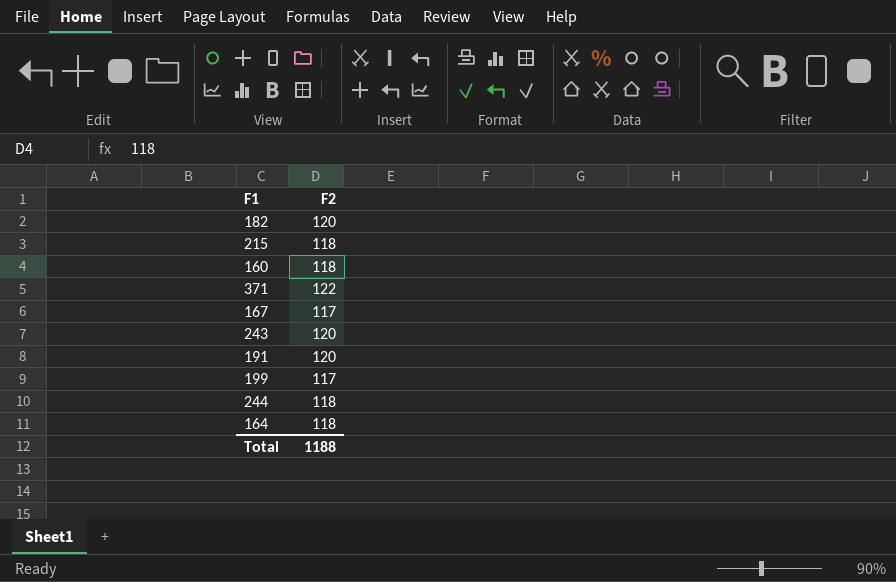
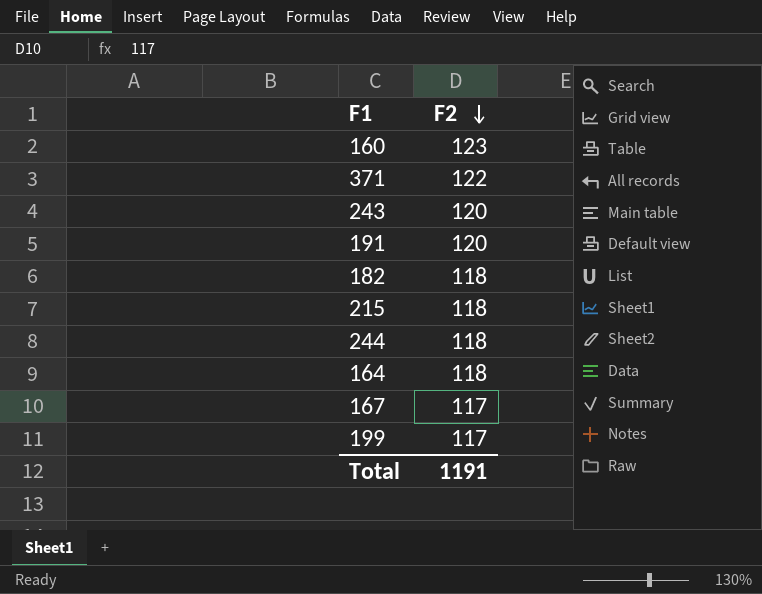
row order: none -> F2 descending
160 | F2: 118 -> 123
182 | F2: 120 -> 118
Total | F2: 1188 -> 1191

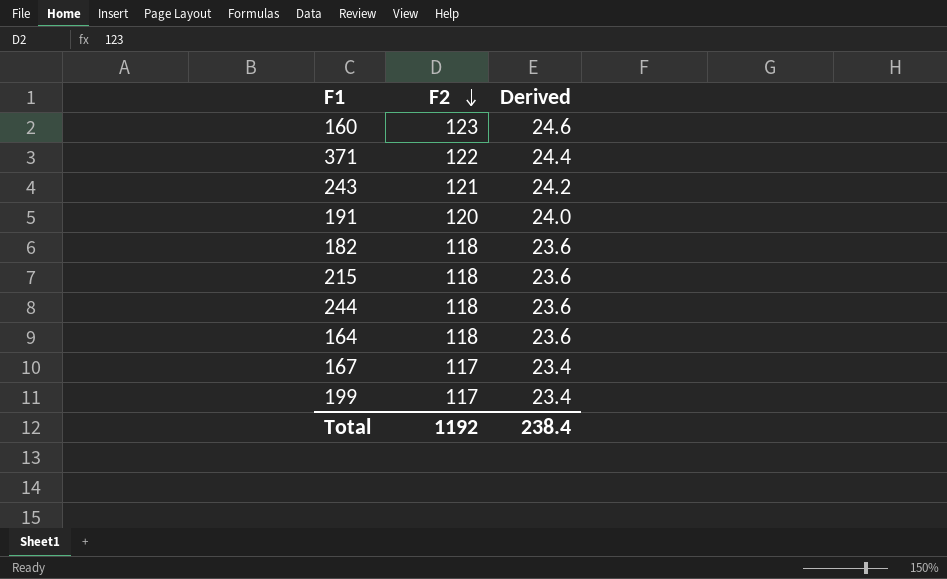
column Derived | formula: none -> [F2] * 0.2
243 | F2: 120 -> 121
Total | F2: 1191 -> 1192

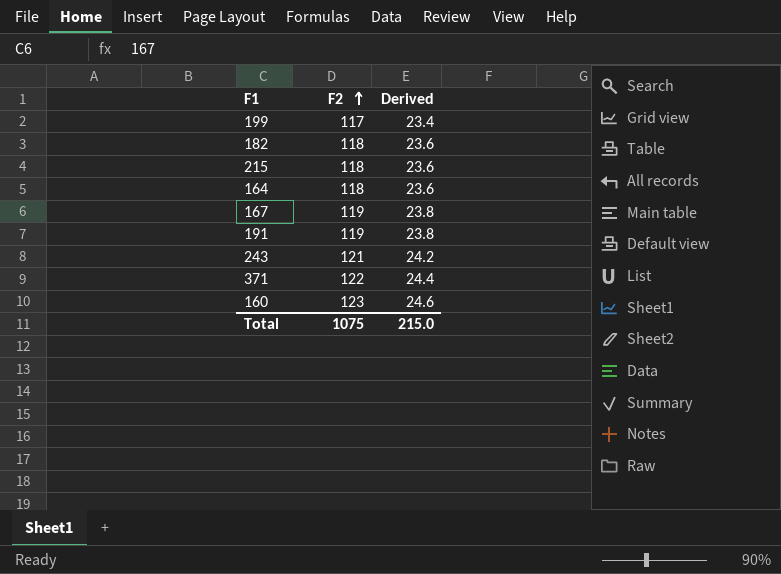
row order: F2 descending -> F2 ascending
row 244: 118 | 23.6 -> none
167 | F2: 117 -> 119
167 | Derived: 23.4 -> 23.8
191 | F2: 120 -> 119
191 | Derived: 24.0 -> 23.8
Total | F2: 1192 -> 1075
Total | Derived: 238.4 -> 215.0

